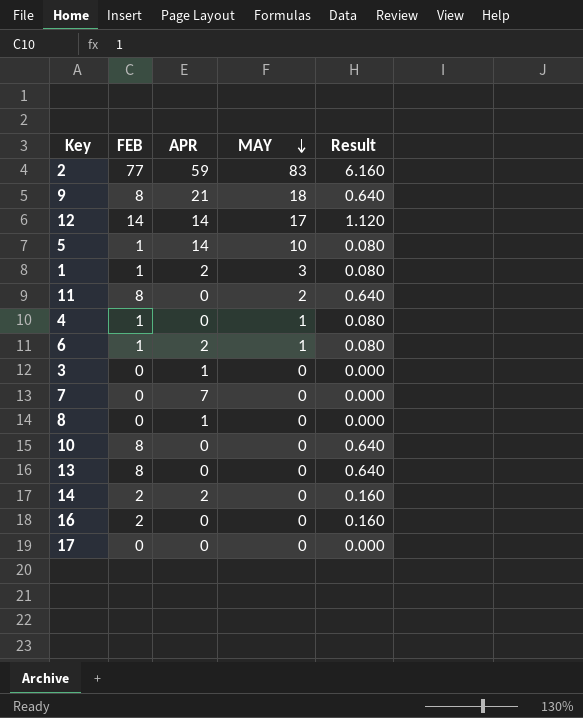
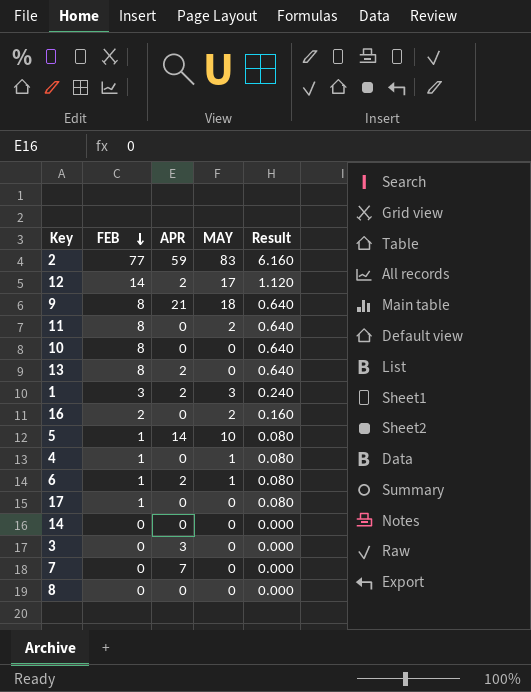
row order: MAY descending -> FEB descending
12 | APR: 14 -> 2
13 | APR: 0 -> 2
1 | FEB: 1 -> 3
1 | Result: 0.080 -> 0.240
16 | MAY: 0 -> 2
17 | FEB: 0 -> 1
17 | Result: 0.000 -> 0.080
14 | FEB: 2 -> 0
14 | APR: 2 -> 0
14 | Result: 0.160 -> 0.000
3 | APR: 1 -> 3
8 | APR: 1 -> 0

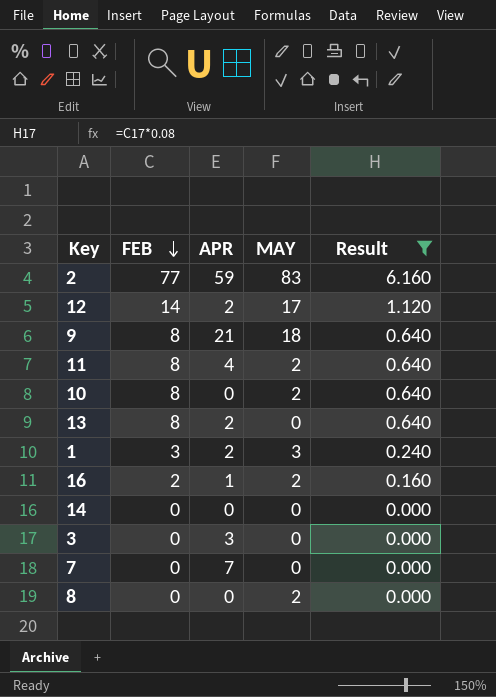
filter: none -> Result != 0.080
11 | APR: 0 -> 4
10 | MAY: 0 -> 2
16 | APR: 0 -> 1
8 | MAY: 0 -> 2

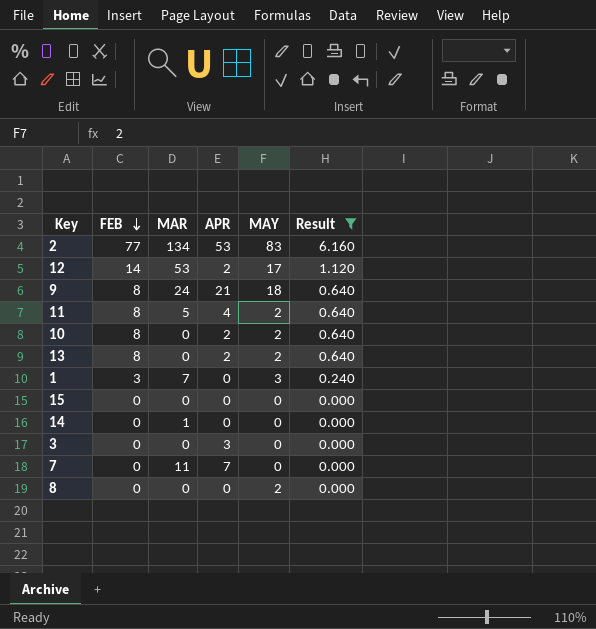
column MAR | position: none -> 3
row 16: 2 | 1 | 2 | 0.160 -> none
2 | APR: 59 -> 53
10 | APR: 0 -> 2
13 | MAY: 0 -> 2
1 | APR: 2 -> 0
row 15: none -> 0 | 0 | 0 | 0 | 0.000

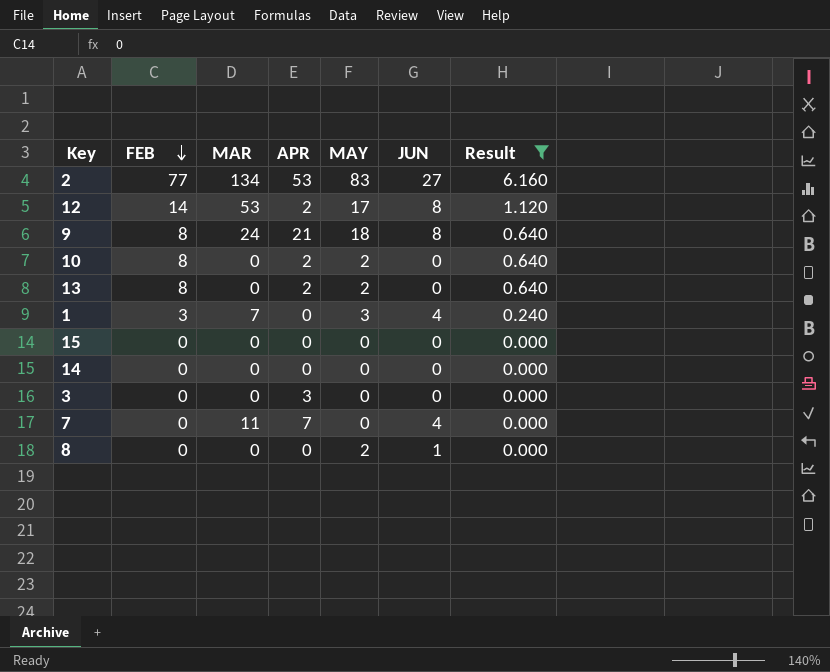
column JUN | position: none -> 6
row 11: 8 | 5 | 4 | 2 | 0.640 -> none
14 | MAR: 1 -> 0

